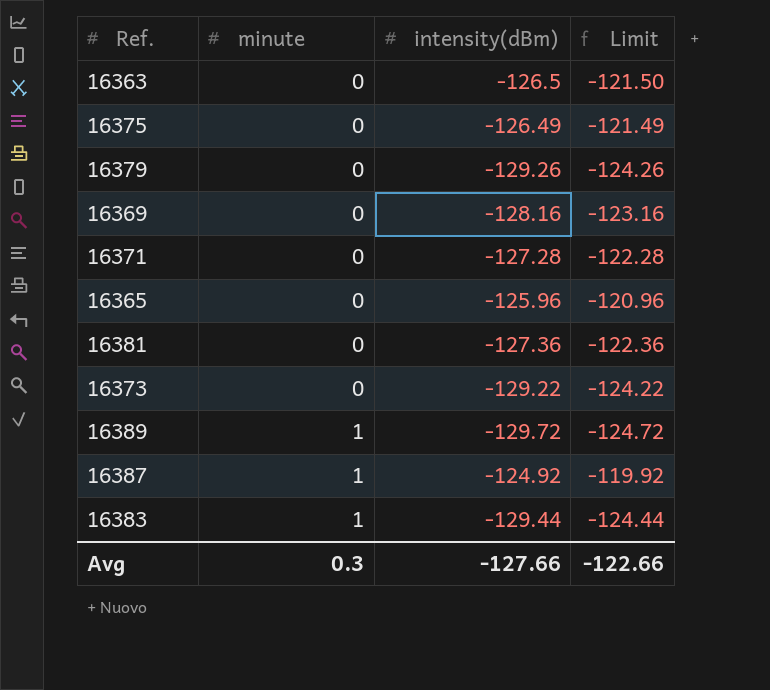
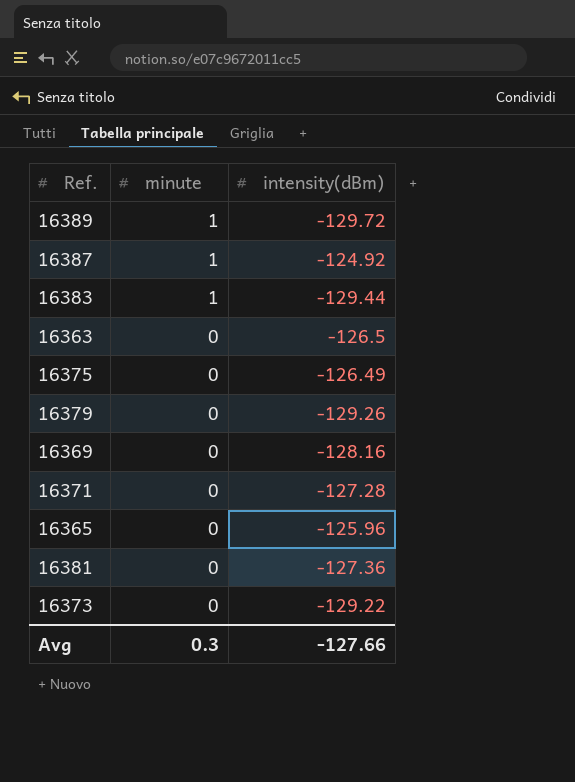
row order: minute ascending -> minute descending
column Limit | formula: [intensity(dBm)] + 5 -> none

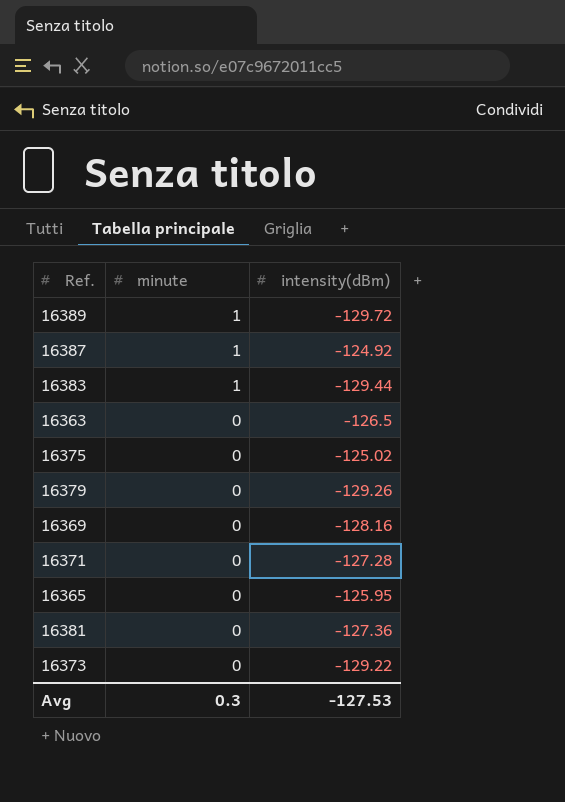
16375 | intensity(dBm): -126.49 -> -125.02
16365 | intensity(dBm): -125.96 -> -125.95
Avg | intensity(dBm): -127.66 -> -127.53

